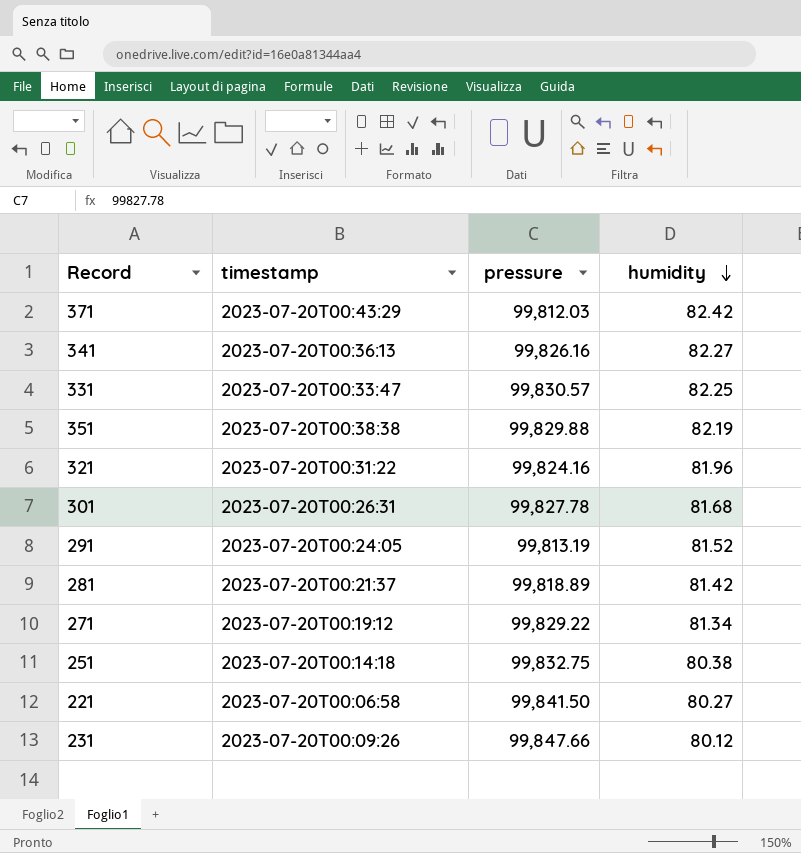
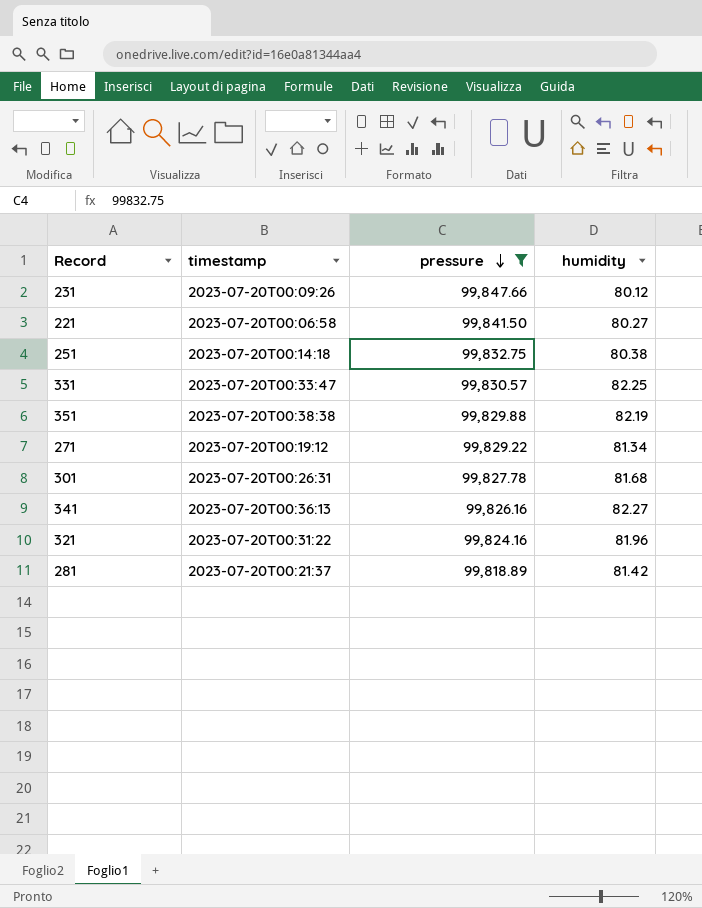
filter: none -> pressure >= 99,818.89
row order: humidity descending -> pressure descending

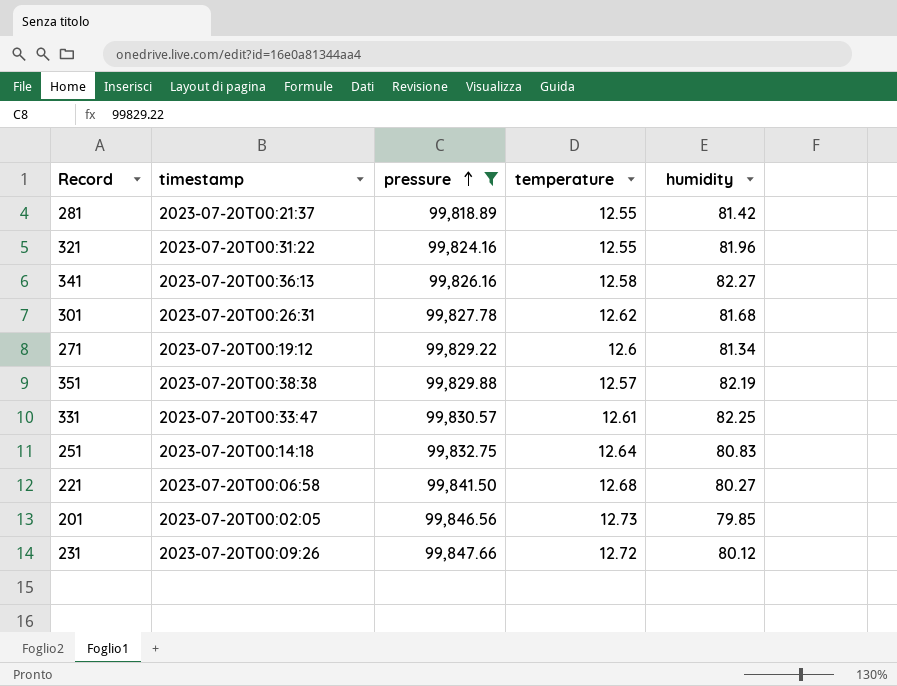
row order: pressure descending -> pressure ascending
column temperature | position: none -> 4
251 | humidity: 80.38 -> 80.83
row 201: none -> 2023-07-20T00:02:05 | 99,846.56 | 12.73 | 79.85

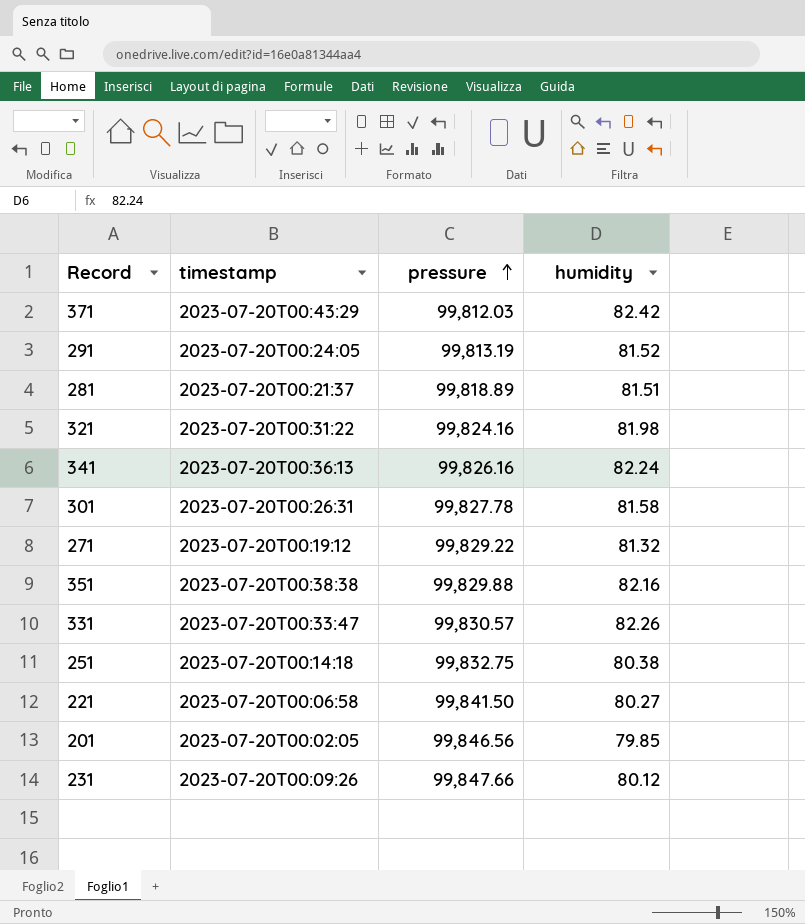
filter: pressure >= 99,818.89 -> none
column temperature | position: 4 -> none
281 | humidity: 81.42 -> 81.51
321 | humidity: 81.96 -> 81.98
341 | humidity: 82.27 -> 82.24
301 | humidity: 81.68 -> 81.58
271 | humidity: 81.34 -> 81.32
351 | humidity: 82.19 -> 82.16
331 | humidity: 82.25 -> 82.26
251 | humidity: 80.83 -> 80.38

